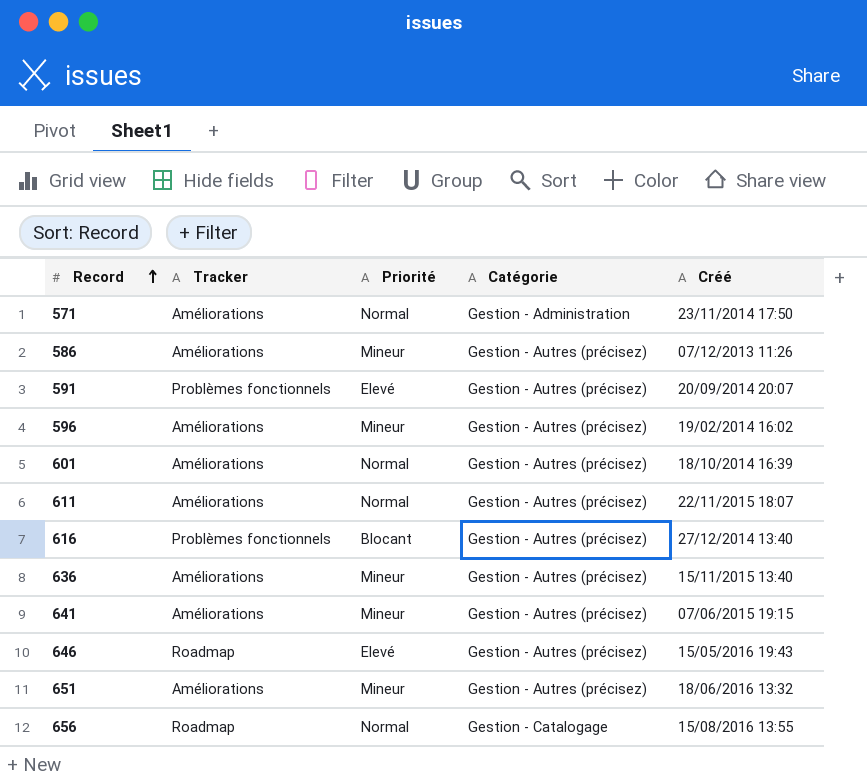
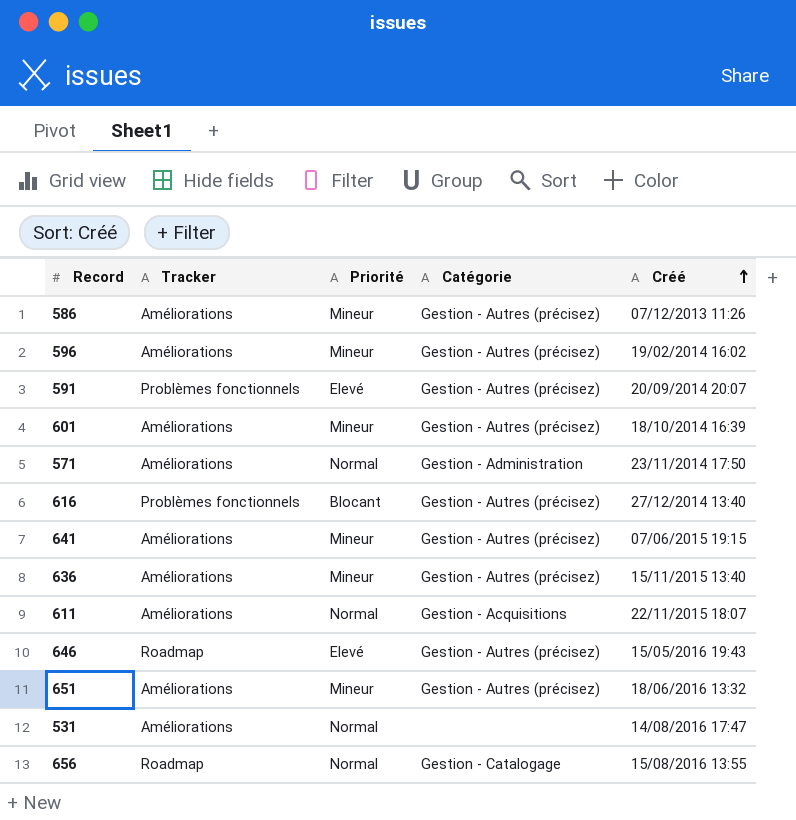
row order: Record ascending -> Créé ascending
601 | Priorité: Normal -> Mineur
611 | Catégorie: Gestion - Autres (précisez) -> Gestion - Acquisitions
row 531: none -> Améliorations | Normal | none | 14/08/2016 17:47

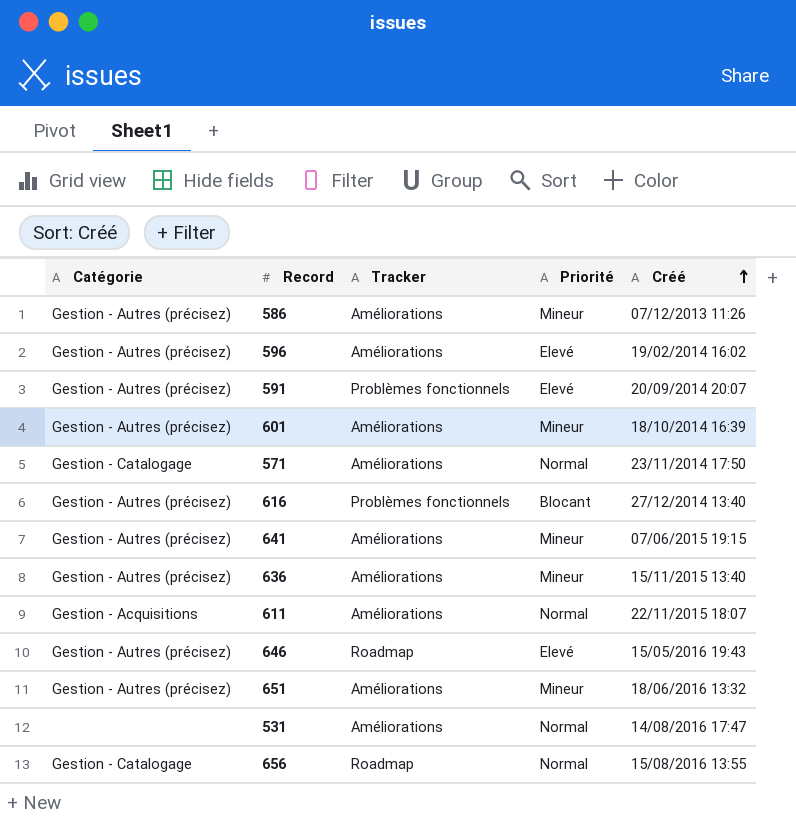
column Catégorie | position: 4 -> 1
596 | Priorité: Mineur -> Elevé
571 | Catégorie: Gestion - Administration -> Gestion - Catalogage

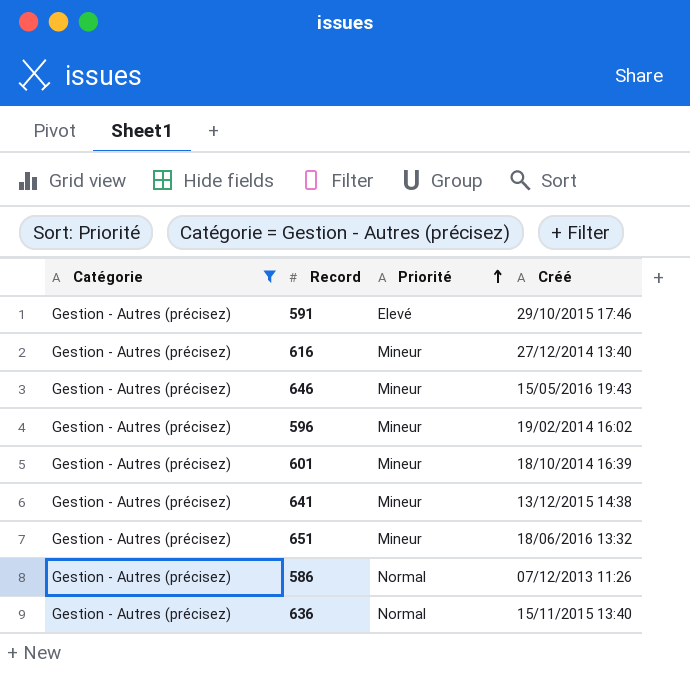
filter: none -> Catégorie = Gestion - Autres (précisez)
row order: Créé ascending -> Priorité ascending
column Tracker | position: 3 -> none
591 | Créé: 20/09/2014 20:07 -> 29/10/2015 17:46
616 | Priorité: Blocant -> Mineur
646 | Priorité: Elevé -> Mineur
596 | Priorité: Elevé -> Mineur
641 | Créé: 07/06/2015 19:15 -> 13/12/2015 14:38
586 | Priorité: Mineur -> Normal
636 | Priorité: Mineur -> Normal

